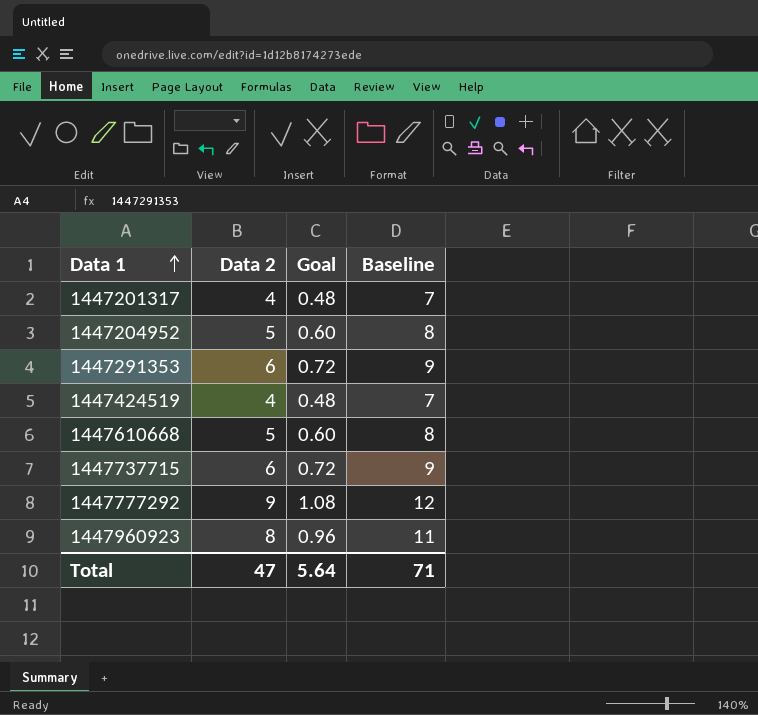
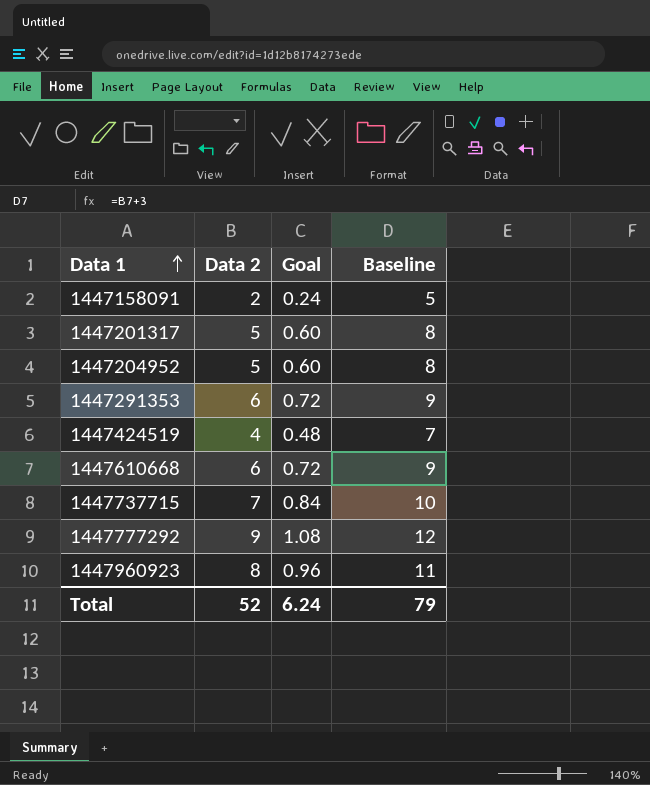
row 1447158091: none -> 2 | 0.24 | 5
1447201317 | Data 2: 4 -> 5
1447201317 | Goal: 0.48 -> 0.60
1447201317 | Baseline: 7 -> 8
1447610668 | Data 2: 5 -> 6
1447610668 | Goal: 0.60 -> 0.72
1447610668 | Baseline: 8 -> 9
1447737715 | Data 2: 6 -> 7
1447737715 | Goal: 0.72 -> 0.84
1447737715 | Baseline: 9 -> 10
Total | Data 2: 47 -> 52
Total | Goal: 5.64 -> 6.24
Total | Baseline: 71 -> 79

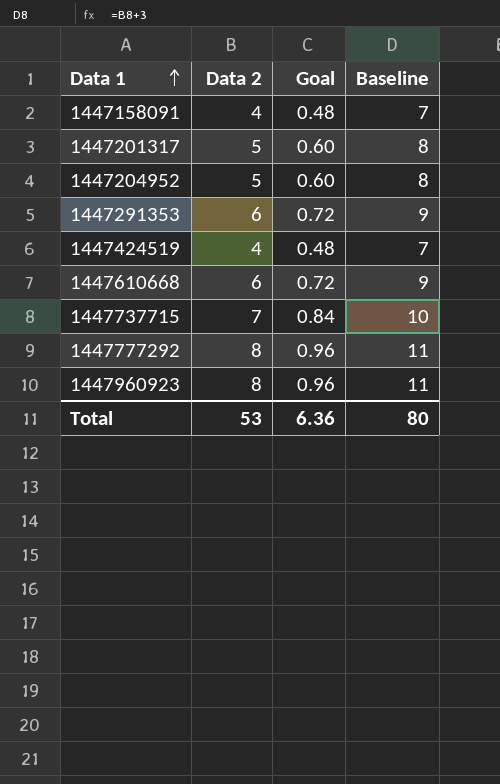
1447158091 | Data 2: 2 -> 4
1447158091 | Goal: 0.24 -> 0.48
1447158091 | Baseline: 5 -> 7
1447777292 | Data 2: 9 -> 8
1447777292 | Goal: 1.08 -> 0.96
1447777292 | Baseline: 12 -> 11
Total | Data 2: 52 -> 53
Total | Goal: 6.24 -> 6.36
Total | Baseline: 79 -> 80

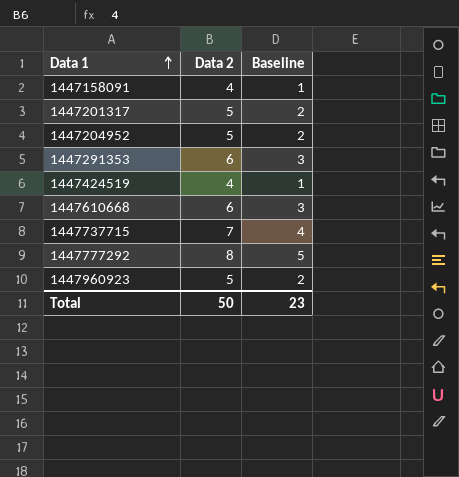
column Goal | formula: [Data 2] * 0.12 -> none
column Baseline | formula: [Data 2] + 3 -> [Data 2] - 3
1447960923 | Data 2: 8 -> 5
Total | Data 2: 53 -> 50
Total | Baseline: 80 -> 23

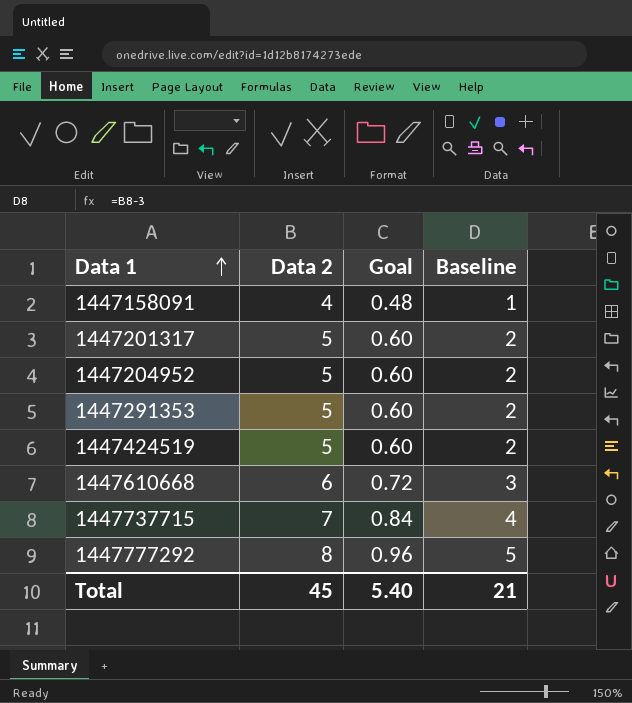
column Goal | formula: none -> [Data 2] * 0.12
row 1447960923: 5 | 2 -> none
1447291353 | Data 2: 6 -> 5
1447291353 | Baseline: 3 -> 2
1447424519 | Data 2: 4 -> 5
1447424519 | Baseline: 1 -> 2
Total | Data 2: 50 -> 45
Total | Baseline: 23 -> 21

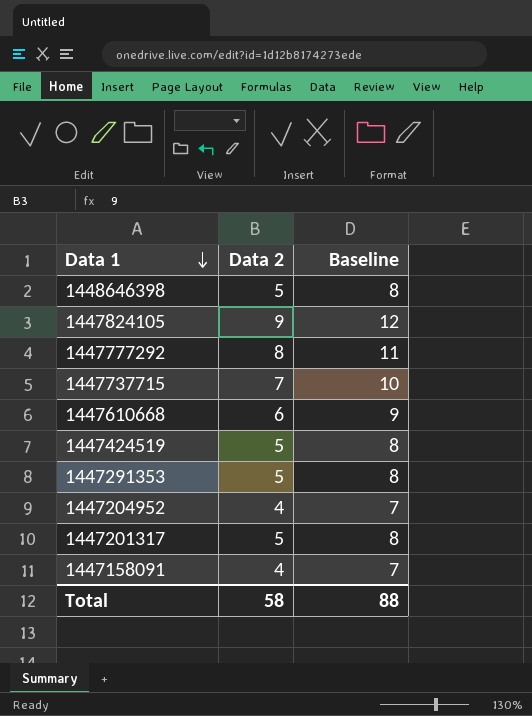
row order: Data 1 ascending -> Data 1 descending
column Goal | formula: [Data 2] * 0.12 -> none
column Baseline | formula: [Data 2] - 3 -> [Data 2] + 3
row 1448646398: none -> 5 | 8
row 1447824105: none -> 9 | 12
1447204952 | Data 2: 5 -> 4
Total | Data 2: 45 -> 58
Total | Baseline: 21 -> 88

